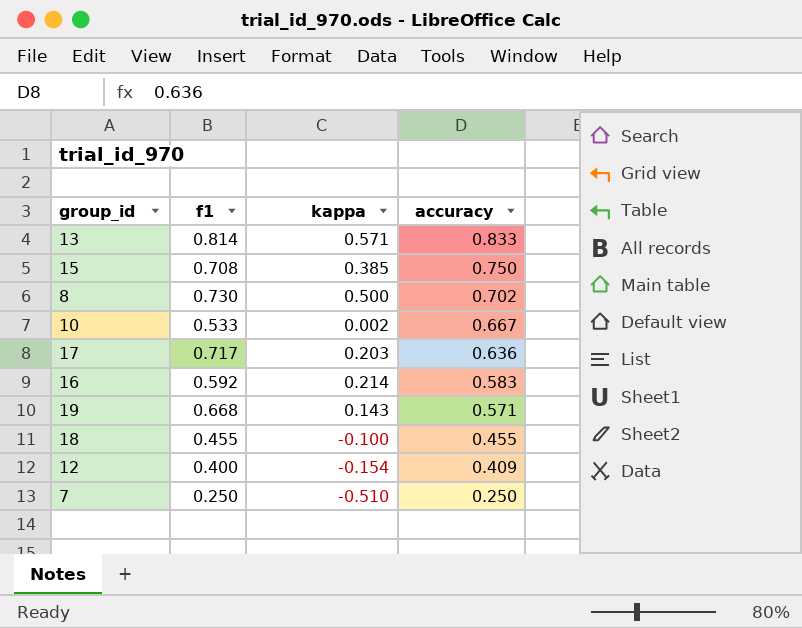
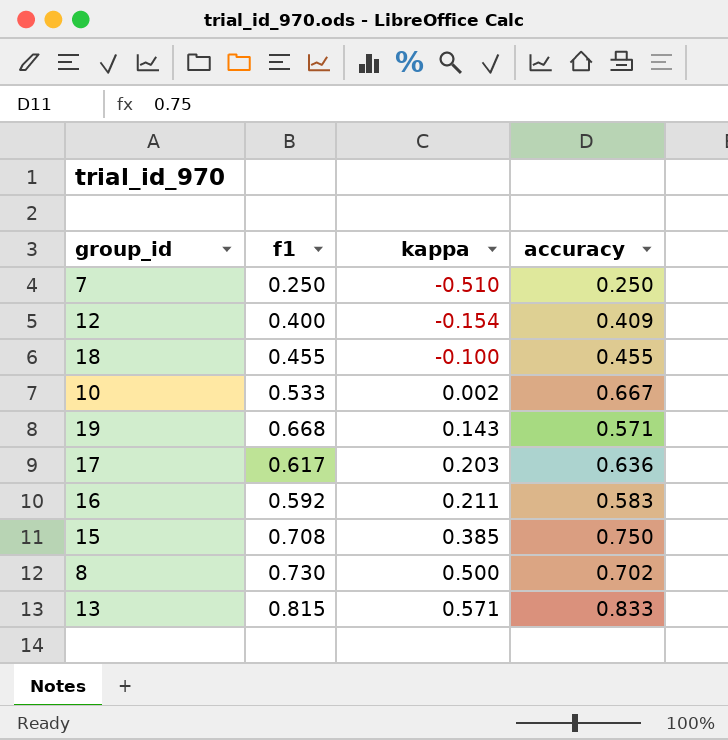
row order: accuracy descending -> kappa ascending
17 | f1: 0.717 -> 0.617
16 | kappa: 0.214 -> 0.211
13 | f1: 0.814 -> 0.815

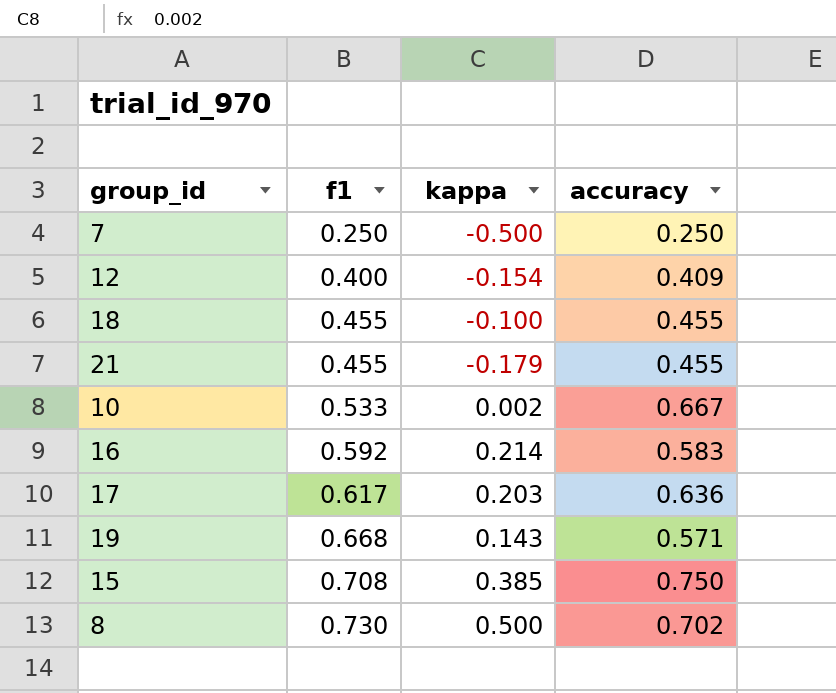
row order: kappa ascending -> f1 ascending
row 13: 0.815 | 0.571 | 0.833 -> none
7 | kappa: -0.510 -> -0.500
row 21: none -> 0.455 | -0.179 | 0.455
16 | kappa: 0.211 -> 0.214

